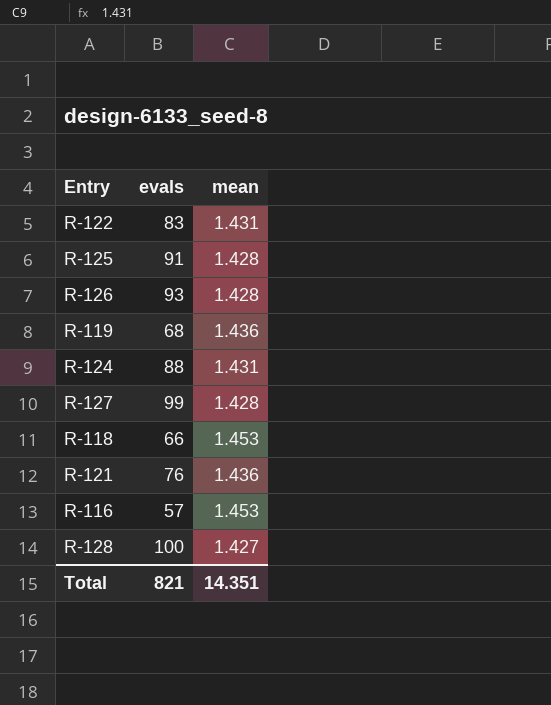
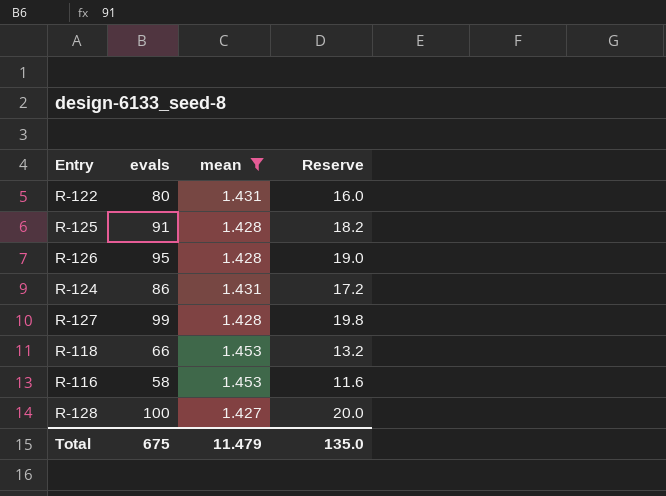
filter: none -> mean != 1.436
column Reserve | formula: none -> [evals] * 0.2
R-122 | evals: 83 -> 80
R-126 | evals: 93 -> 95
R-124 | evals: 88 -> 86
R-116 | evals: 57 -> 58
Total | evals: 821 -> 675
Total | mean: 14.351 -> 11.479

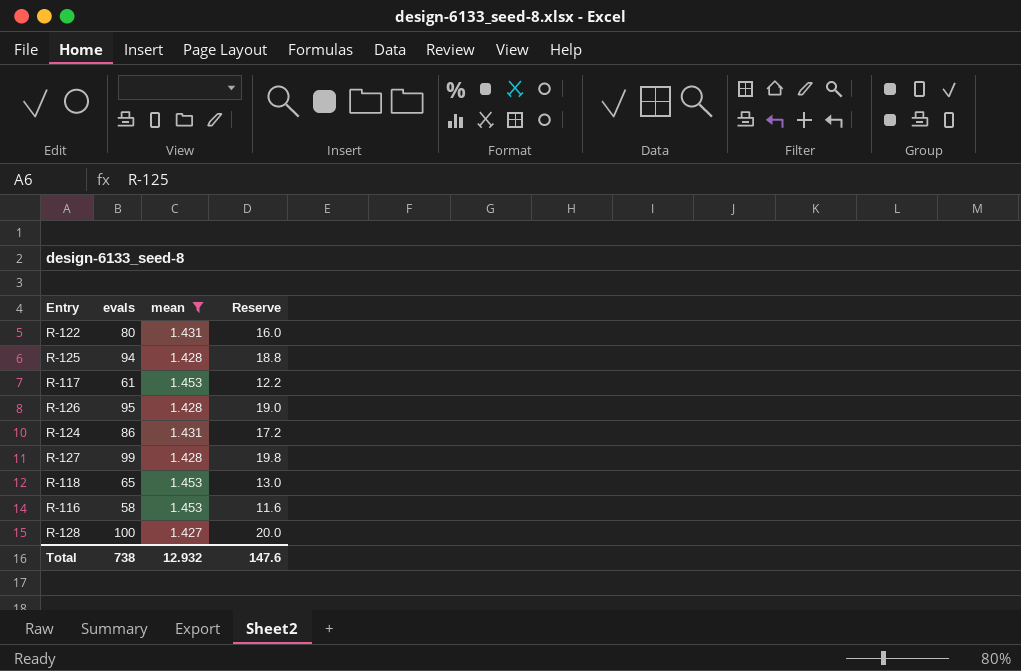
R-125 | evals: 91 -> 94
R-125 | Reserve: 18.2 -> 18.8
row R-117: none -> 61 | 1.453 | 12.2
R-118 | evals: 66 -> 65
R-118 | Reserve: 13.2 -> 13.0
Total | evals: 675 -> 738
Total | mean: 11.479 -> 12.932
Total | Reserve: 135.0 -> 147.6

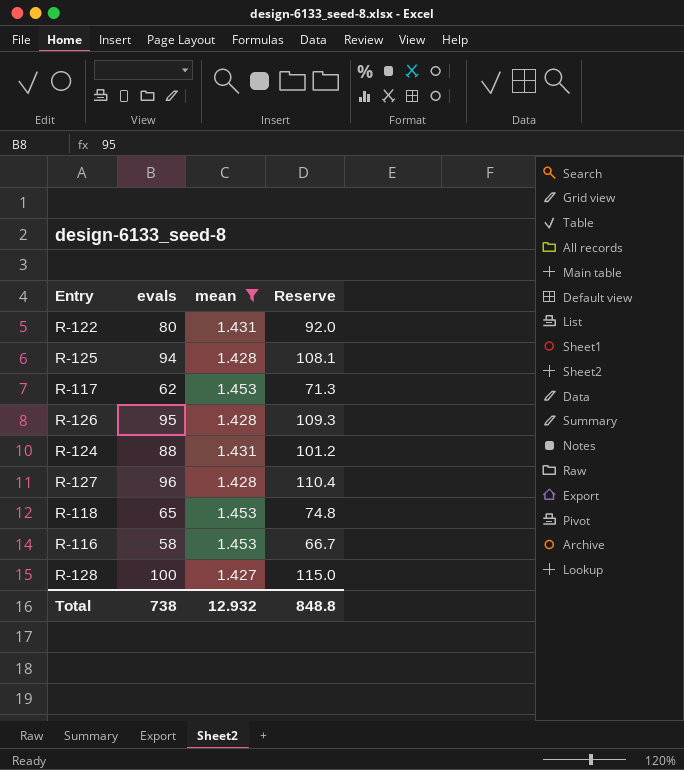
column Reserve | formula: [evals] * 0.2 -> [evals] * 1.15
R-117 | evals: 61 -> 62
R-124 | evals: 86 -> 88
R-127 | evals: 99 -> 96
Total | Reserve: 147.6 -> 848.8

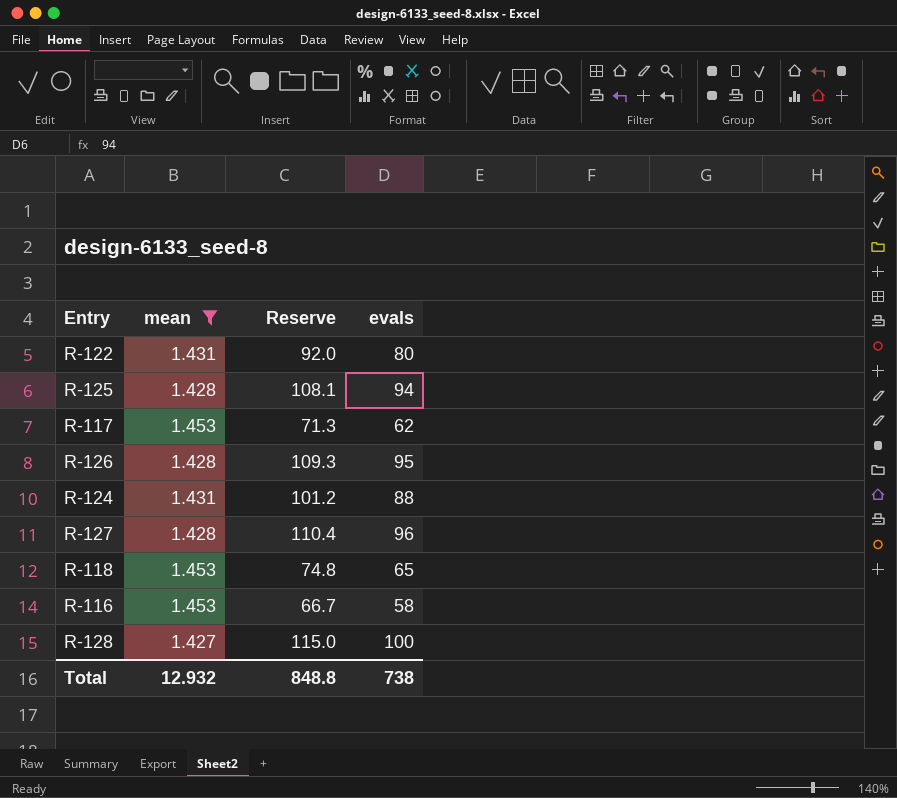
column evals | position: 2 -> 4

